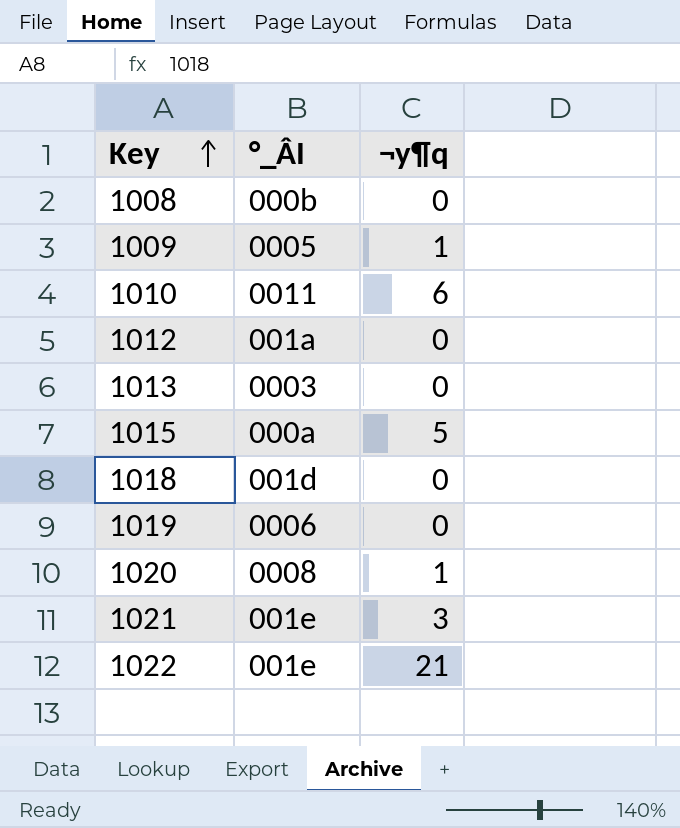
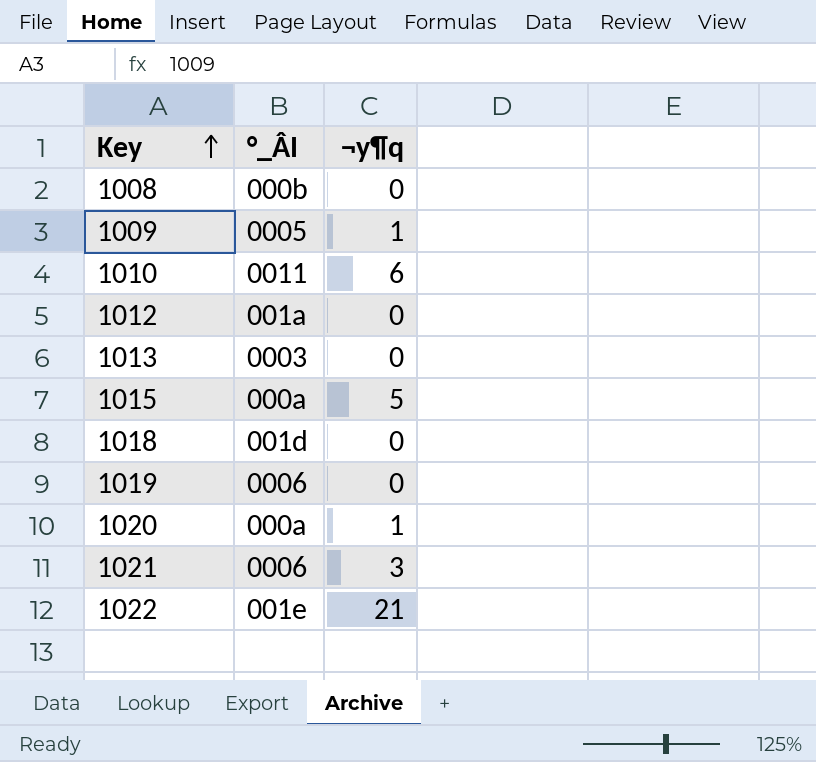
1020 | °_ÂI: 0008 -> 000a
1021 | °_ÂI: 001e -> 0006

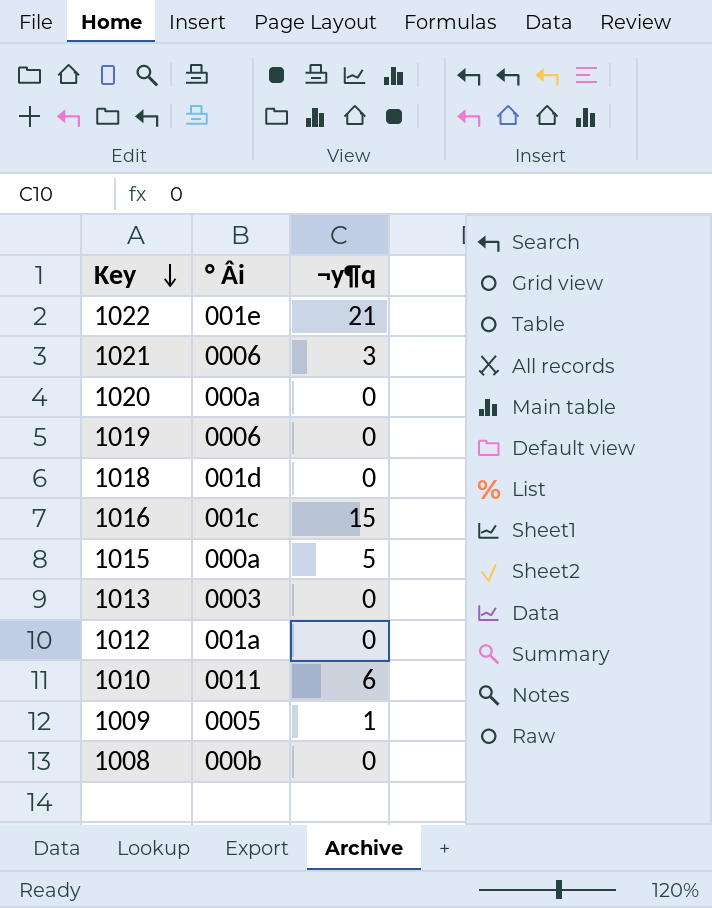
row order: Key ascending -> Key descending
column name: °_ÂI -> ° Âi
1020 | ¬y¶q: 1 -> 0
row 1016: none -> 001c | 15

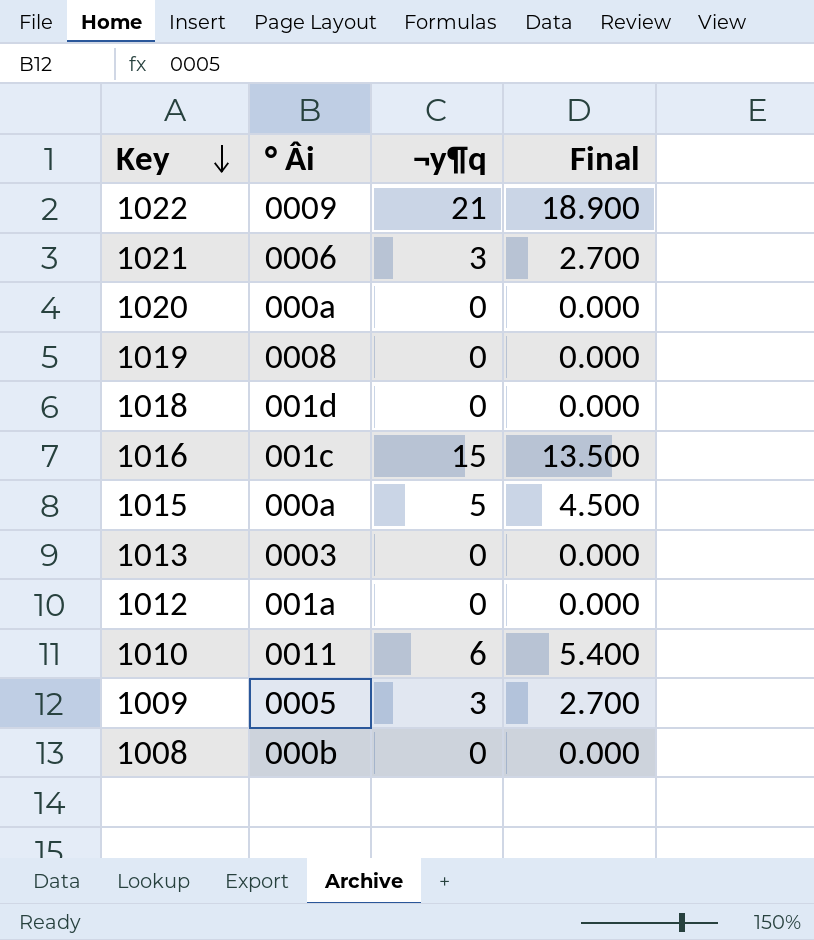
column Final | formula: none -> [¬y¶q] * 0.9
1022 | ° Âi: 001e -> 0009
1019 | ° Âi: 0006 -> 0008
1009 | ¬y¶q: 1 -> 3

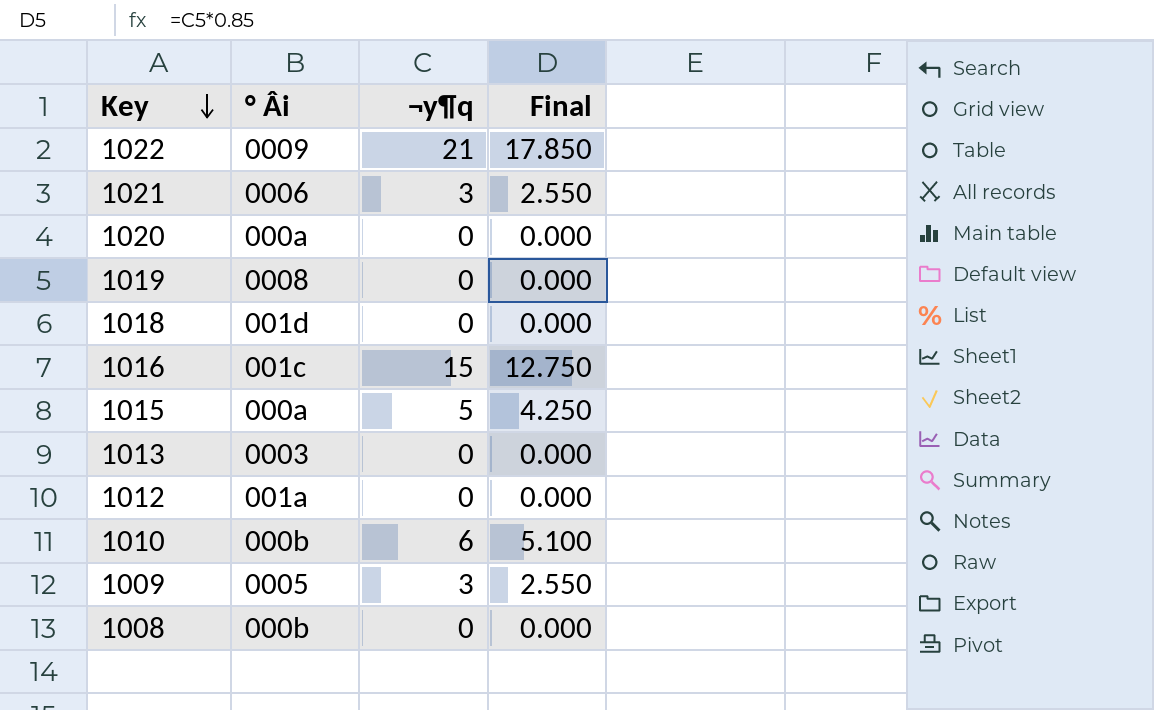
column Final | formula: [¬y¶q] * 0.9 -> [¬y¶q] * 0.85
1010 | ° Âi: 0011 -> 000b

